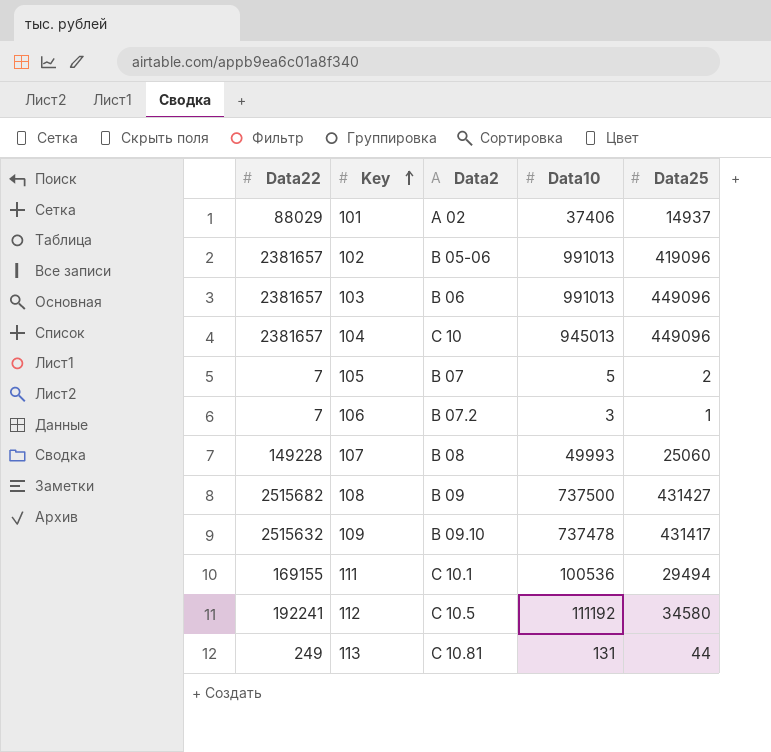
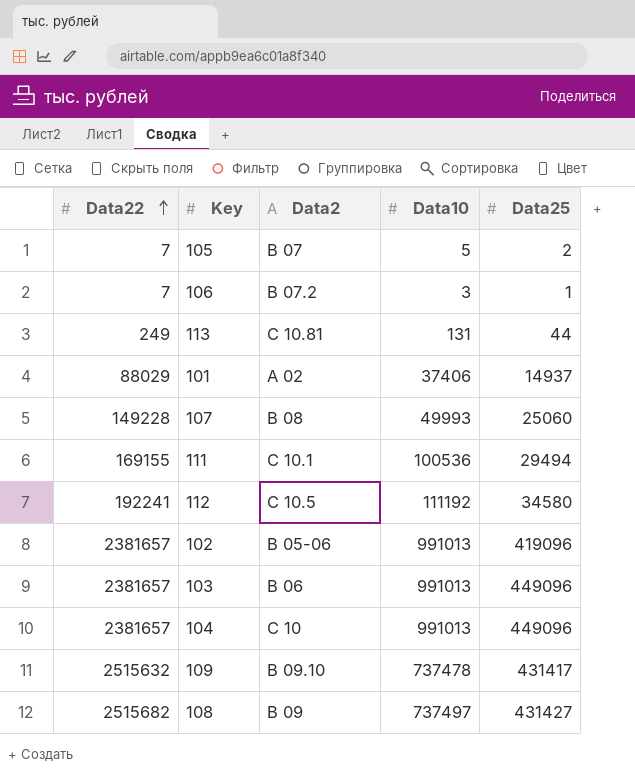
row order: Key ascending -> Data22 ascending
104 | Data10: 945013 -> 991013
108 | Data10: 737500 -> 737497

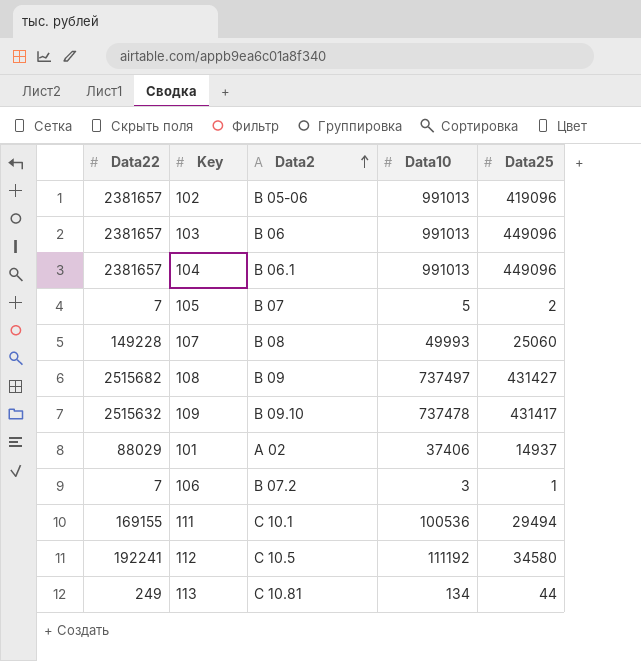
row order: Data22 ascending -> Data2 ascending
104 | Data2: С 10 -> B 06.1
113 | Data10: 131 -> 134

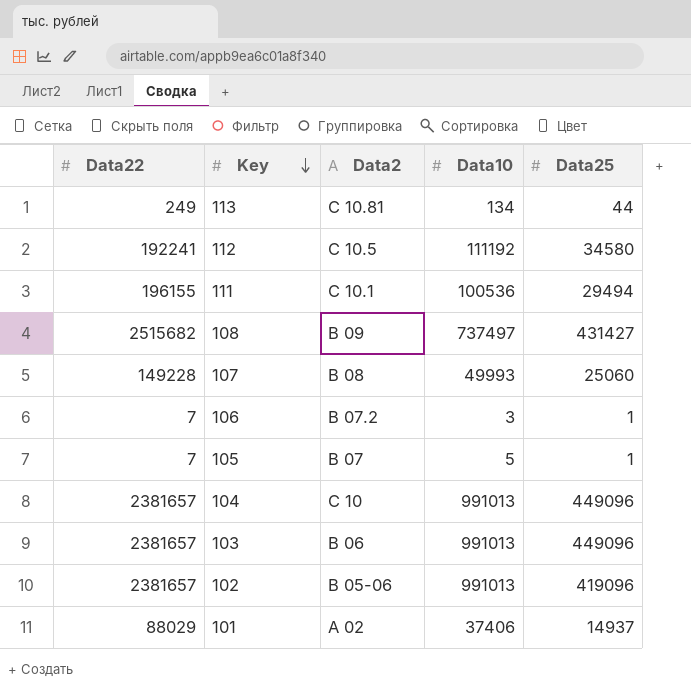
row order: Data2 ascending -> Key descending
row 109: 2515632 | B 09.10 | 737478 | 431417 -> none
111 | Data22: 169155 -> 196155
105 | Data25: 2 -> 1
104 | Data2: B 06.1 -> С 10

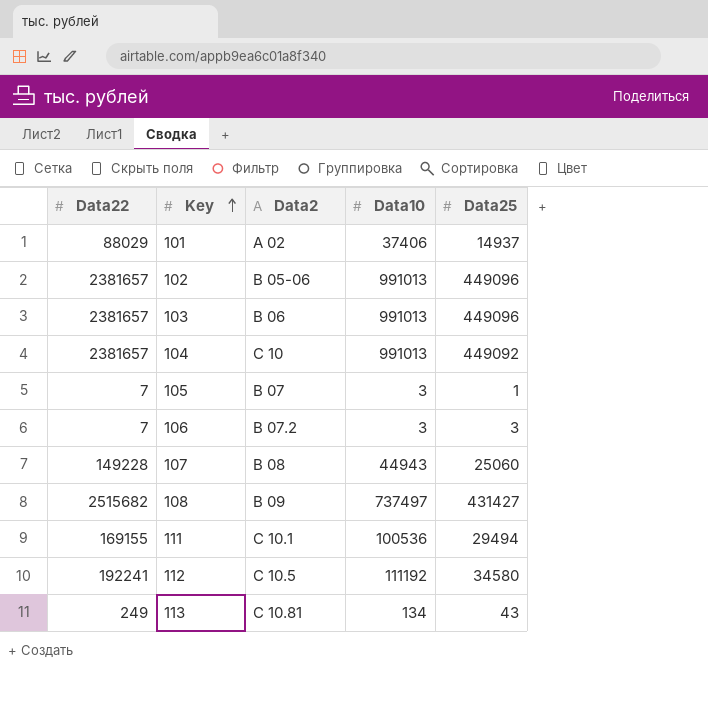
row order: Key descending -> Key ascending
102 | Data25: 419096 -> 449096
104 | Data25: 449096 -> 449092
105 | Data10: 5 -> 3
106 | Data25: 1 -> 3
107 | Data10: 49993 -> 44943
111 | Data22: 196155 -> 169155
113 | Data25: 44 -> 43

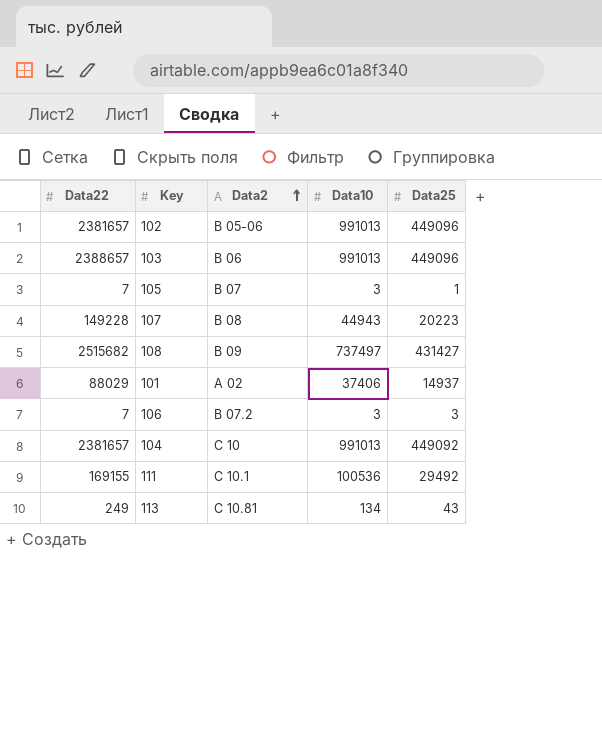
row order: Key ascending -> Data2 ascending
row 112: 192241 | С 10.5 | 111192 | 34580 -> none
103 | Data22: 2381657 -> 2388657
107 | Data25: 25060 -> 20223
111 | Data25: 29494 -> 29492

